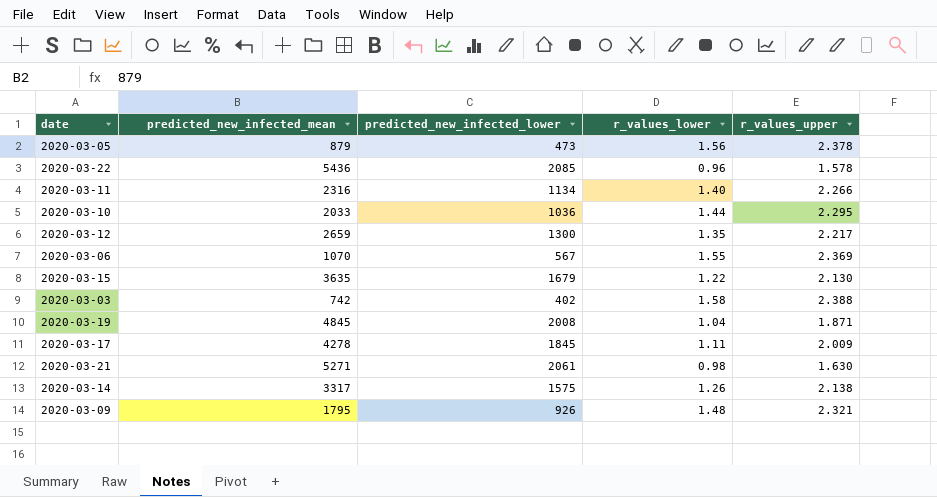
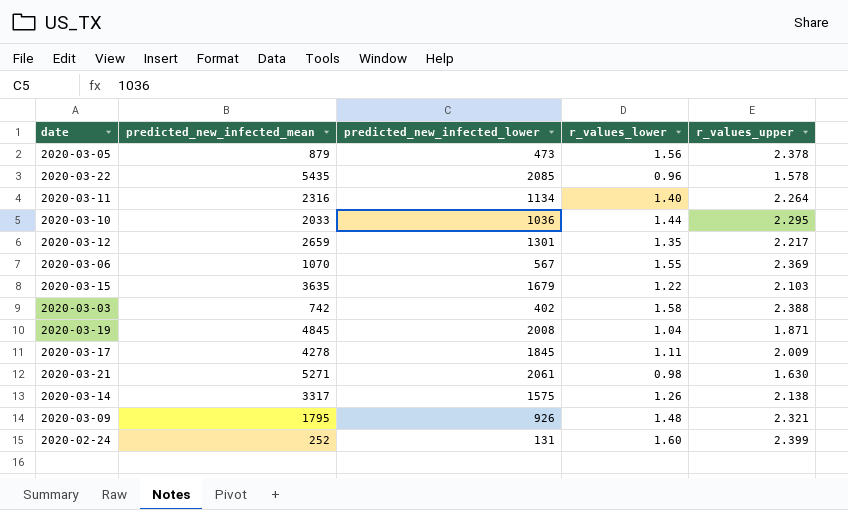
2020-03-22 | predicted_new_infected_mean: 5436 -> 5435
2020-03-11 | r_values_upper: 2.266 -> 2.264
2020-03-12 | predicted_new_infected_lower: 1300 -> 1301
2020-03-15 | r_values_upper: 2.130 -> 2.103
row 2020-02-24: none -> 252 | 131 | 1.60 | 2.399

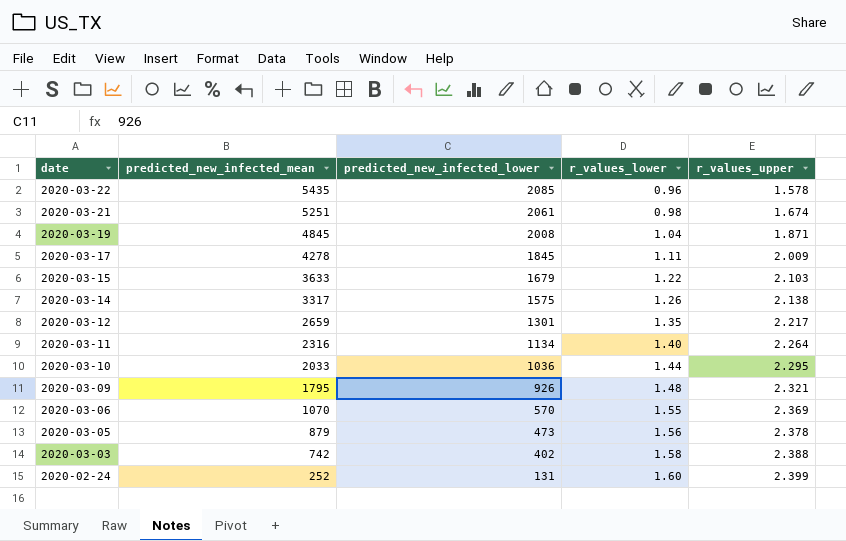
row order: none -> date descending
2020-03-21 | predicted_new_infected_mean: 5271 -> 5251
2020-03-21 | r_values_upper: 1.630 -> 1.674
2020-03-15 | predicted_new_infected_mean: 3635 -> 3633
2020-03-06 | predicted_new_infected_lower: 567 -> 570

